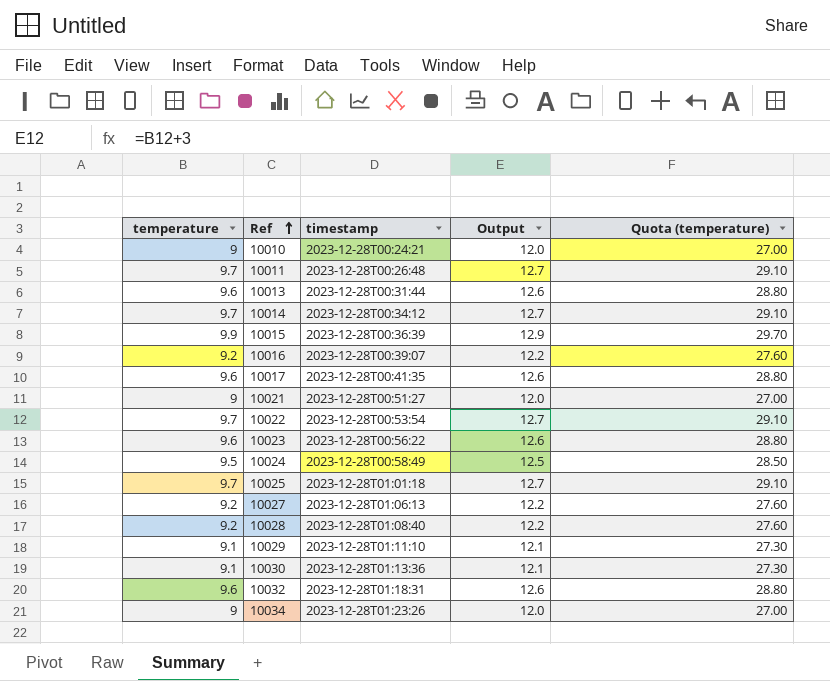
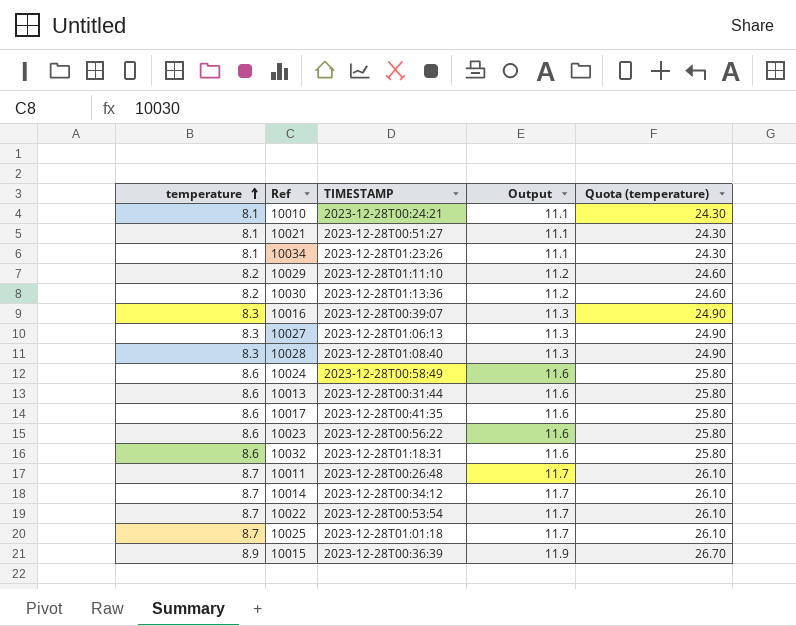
row order: Ref ascending -> temperature ascending
column name: timestamp -> TIMESTAMP
10010 | temperature: 9 -> 8.1
10010 | Output: 12.0 -> 11.1
10010 | Quota (temperature): 27.00 -> 24.30
10021 | temperature: 9 -> 8.1
10021 | Output: 12.0 -> 11.1
10021 | Quota (temperature): 27.00 -> 24.30
10034 | temperature: 9 -> 8.1
10034 | Output: 12.0 -> 11.1
10034 | Quota (temperature): 27.00 -> 24.30
10029 | temperature: 9.1 -> 8.2
10029 | Output: 12.1 -> 11.2
10029 | Quota (temperature): 27.30 -> 24.60
10030 | temperature: 9.1 -> 8.2
10030 | Output: 12.1 -> 11.2
10030 | Quota (temperature): 27.30 -> 24.60
10016 | temperature: 9.2 -> 8.3
10016 | Output: 12.2 -> 11.3
10016 | Quota (temperature): 27.60 -> 24.90
10027 | temperature: 9.2 -> 8.3
10027 | Output: 12.2 -> 11.3
10027 | Quota (temperature): 27.60 -> 24.90
10028 | temperature: 9.2 -> 8.3
10028 | Output: 12.2 -> 11.3
10028 | Quota (temperature): 27.60 -> 24.90
10024 | temperature: 9.5 -> 8.6
10024 | Output: 12.5 -> 11.6
10024 | Quota (temperature): 28.50 -> 25.80
10013 | temperature: 9.6 -> 8.6
10013 | Output: 12.6 -> 11.6
10013 | Quota (temperature): 28.80 -> 25.80
10017 | temperature: 9.6 -> 8.6
10017 | Output: 12.6 -> 11.6
10017 | Quota (temperature): 28.80 -> 25.80
10023 | temperature: 9.6 -> 8.6
10023 | Output: 12.6 -> 11.6
10023 | Quota (temperature): 28.80 -> 25.80
10032 | temperature: 9.6 -> 8.6
10032 | Output: 12.6 -> 11.6
10032 | Quota (temperature): 28.80 -> 25.80
10011 | temperature: 9.7 -> 8.7
10011 | Output: 12.7 -> 11.7
10011 | Quota (temperature): 29.10 -> 26.10
10014 | temperature: 9.7 -> 8.7
10014 | Output: 12.7 -> 11.7
10014 | Quota (temperature): 29.10 -> 26.10
10022 | temperature: 9.7 -> 8.7
10022 | Output: 12.7 -> 11.7
10022 | Quota (temperature): 29.10 -> 26.10
10025 | temperature: 9.7 -> 8.7
10025 | Output: 12.7 -> 11.7
10025 | Quota (temperature): 29.10 -> 26.10
10015 | temperature: 9.9 -> 8.9
10015 | Output: 12.9 -> 11.9
10015 | Quota (temperature): 29.70 -> 26.70

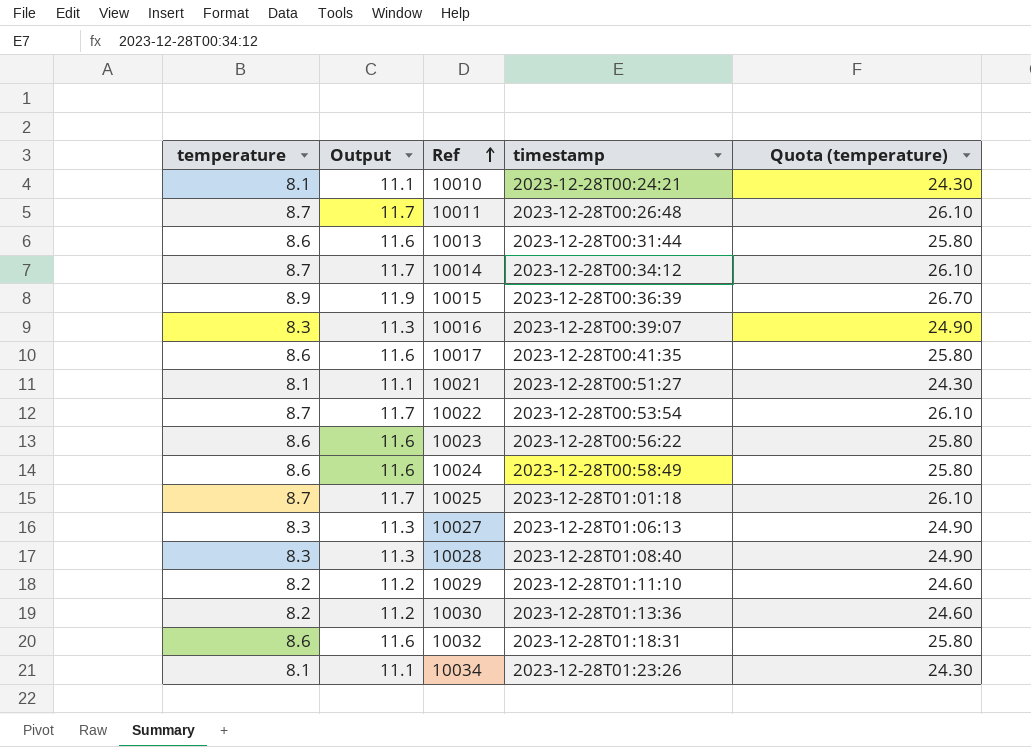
row order: temperature ascending -> Ref ascending
column Output | position: 4 -> 2
column name: TIMESTAMP -> timestamp

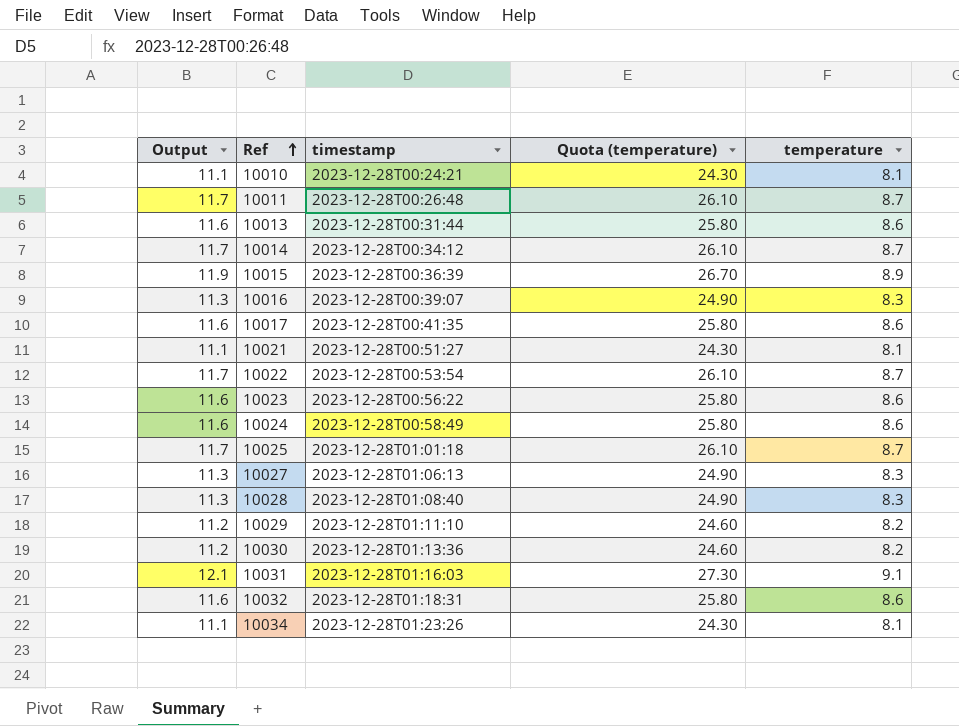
column temperature | position: 1 -> 5
row 10031: none -> 12.1 | 2023-12-28T01:16:03 | 27.30 | 9.1

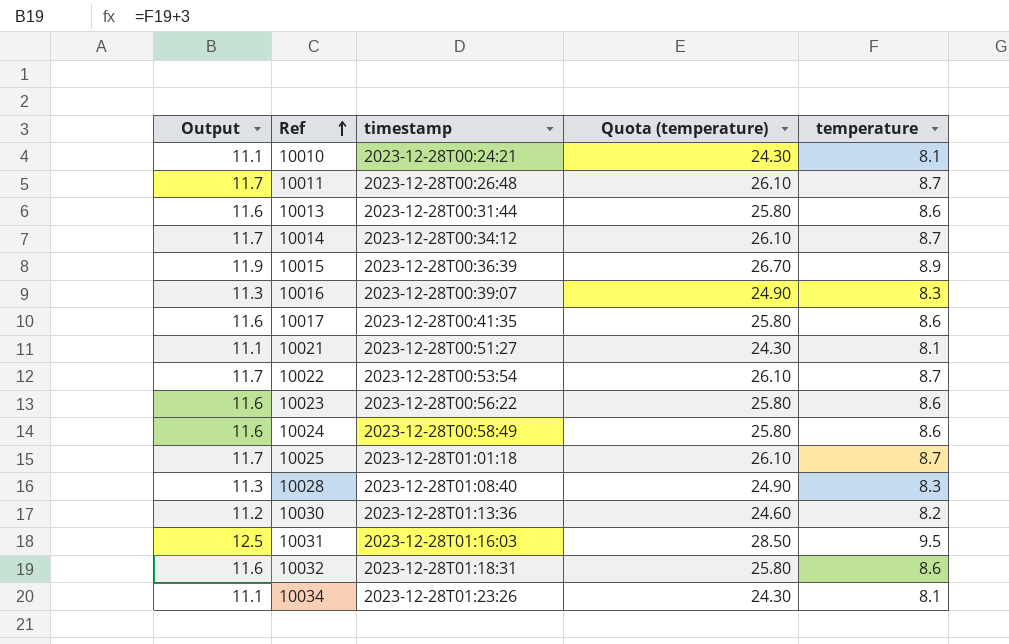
row 10027: 11.3 | 2023-12-28T01:06:13 | 24.90 | 8.3 -> none
row 10029: 11.2 | 2023-12-28T01:11:10 | 24.60 | 8.2 -> none
10031 | Output: 12.1 -> 12.5
10031 | Quota (temperature): 27.30 -> 28.50
10031 | temperature: 9.1 -> 9.5

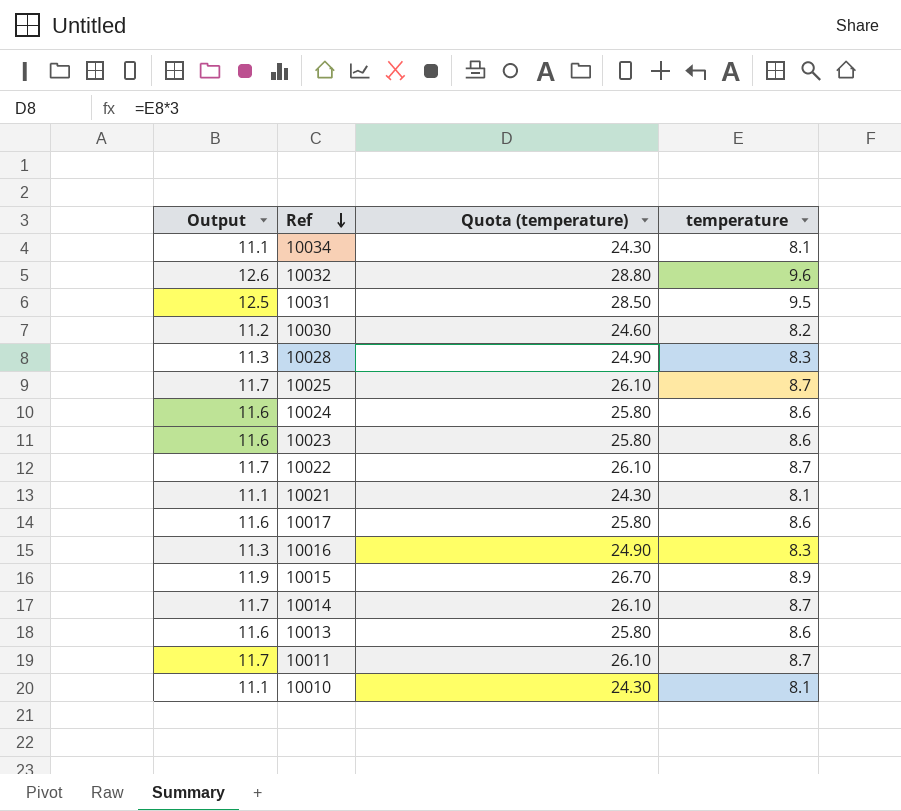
row order: Ref ascending -> Ref descending
column timestamp | position: 3 -> none
10032 | Output: 11.6 -> 12.6
10032 | Quota (temperature): 25.80 -> 28.80
10032 | temperature: 8.6 -> 9.6

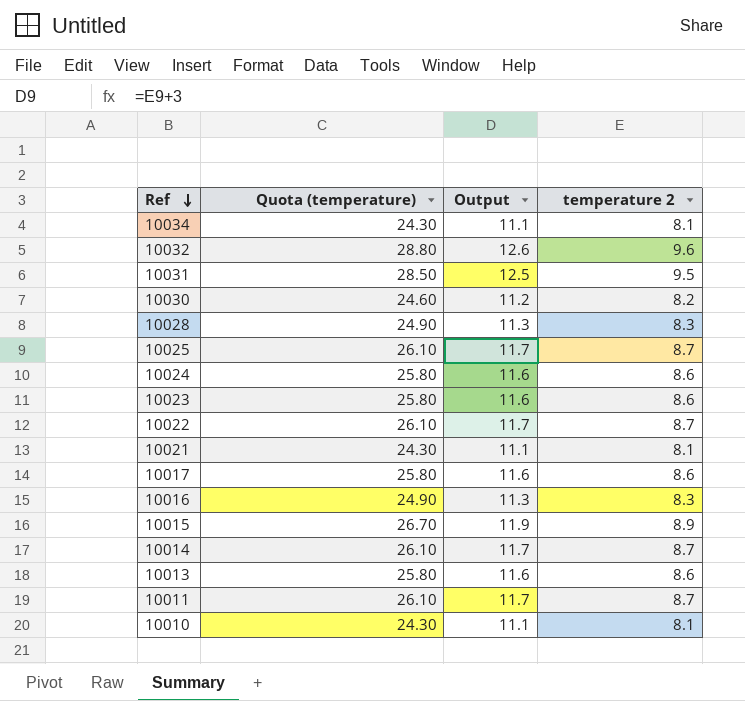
column Output | position: 1 -> 3
column name: temperature -> temperature 2

